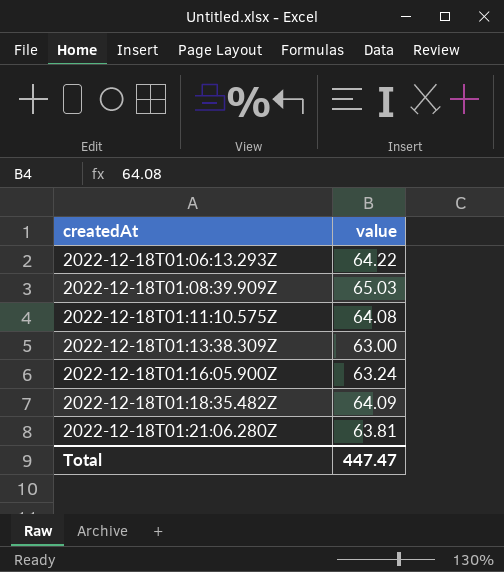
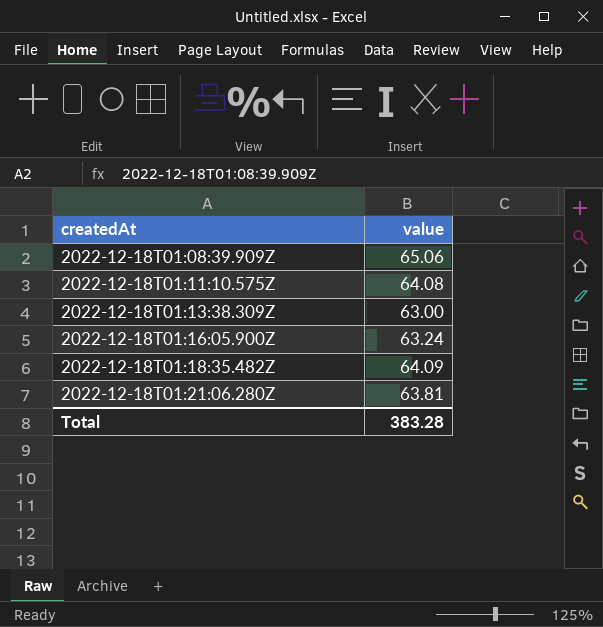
row 2022-12-18T01:06:13.293Z: 64.22 -> none
2022-12-18T01:08:39.909Z | value: 65.03 -> 65.06
Total | value: 447.47 -> 383.28

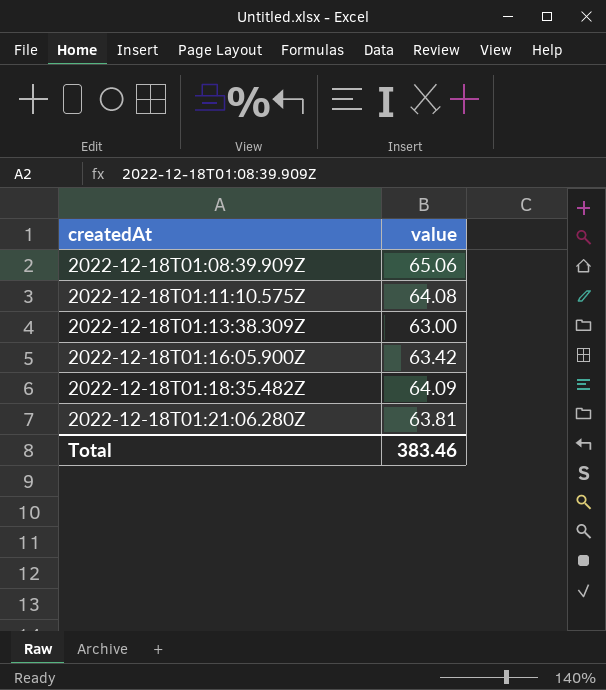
2022-12-18T01:16:05.900Z | value: 63.24 -> 63.42
Total | value: 383.28 -> 383.46

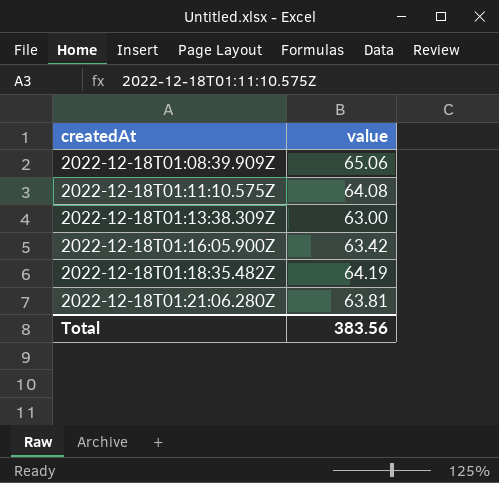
2022-12-18T01:18:35.482Z | value: 64.09 -> 64.19
Total | value: 383.46 -> 383.56

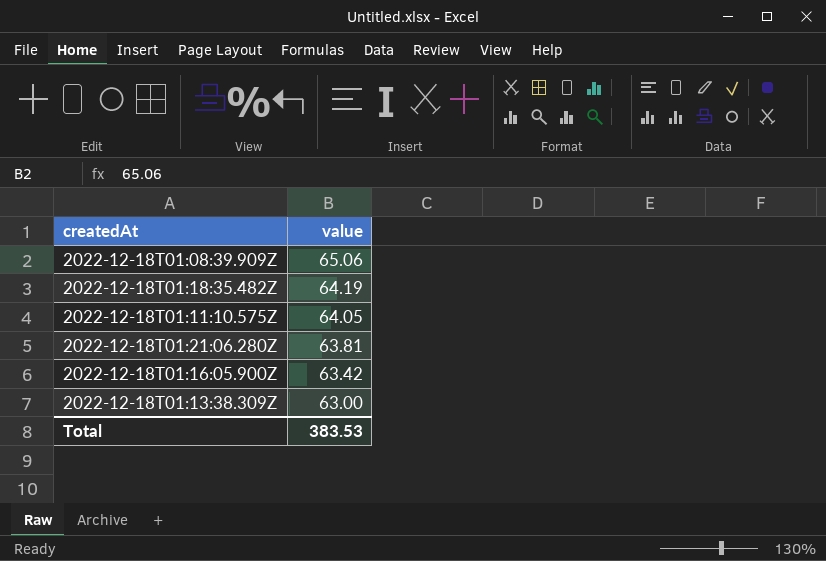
row order: createdAt ascending -> value descending
2022-12-18T01:11:10.575Z | value: 64.08 -> 64.05
Total | value: 383.56 -> 383.53

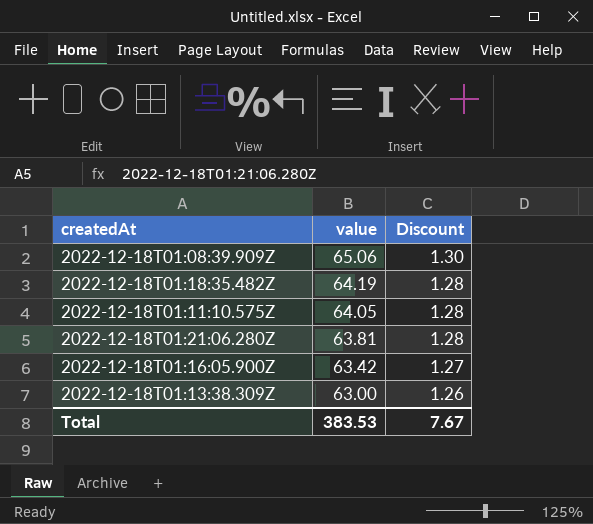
column Discount | formula: none -> [value] * 0.02

